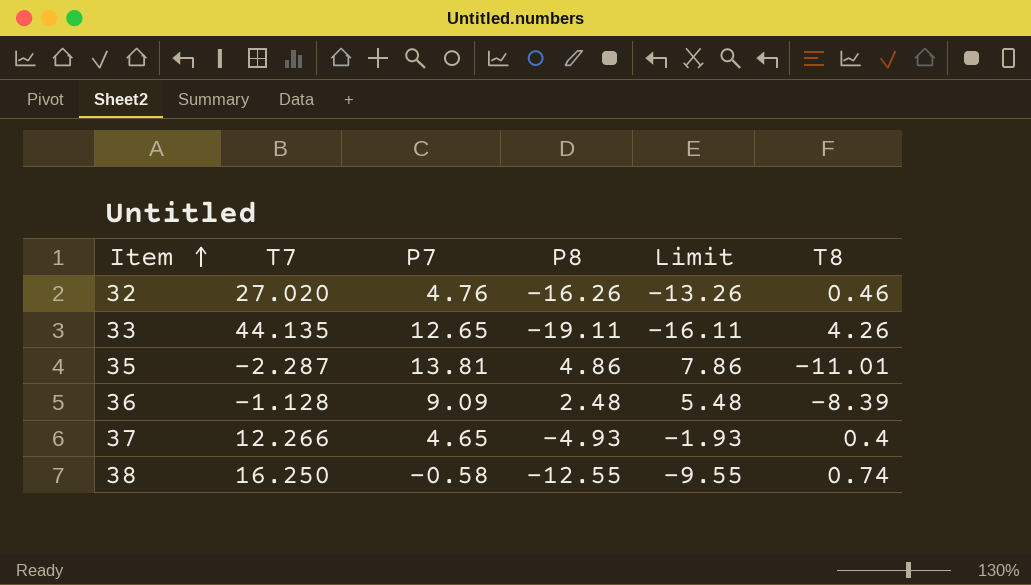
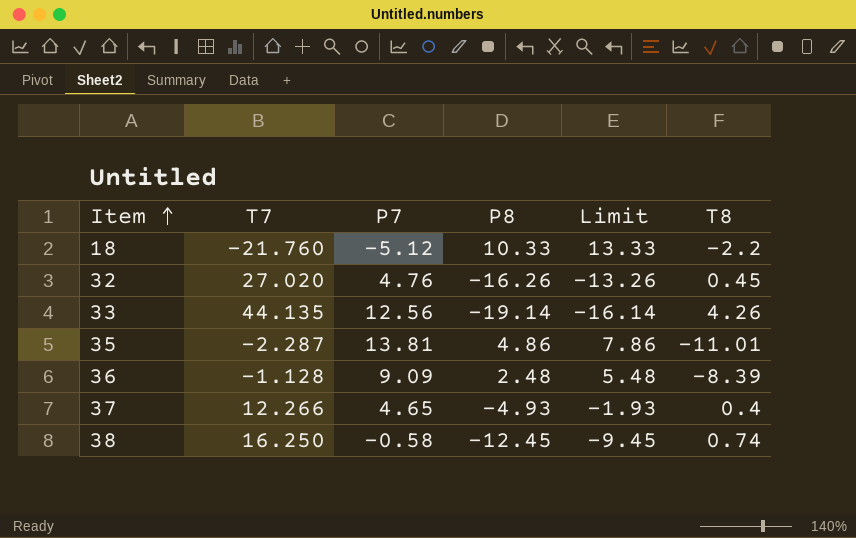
row 18: none -> -21.760 | -5.12 | 10.33 | 13.33 | -2.2
32 | T8: 0.46 -> 0.45
33 | P7: 12.65 -> 12.56
33 | P8: -19.11 -> -19.14
33 | Limit: -16.11 -> -16.14
38 | P8: -12.55 -> -12.45
38 | Limit: -9.55 -> -9.45

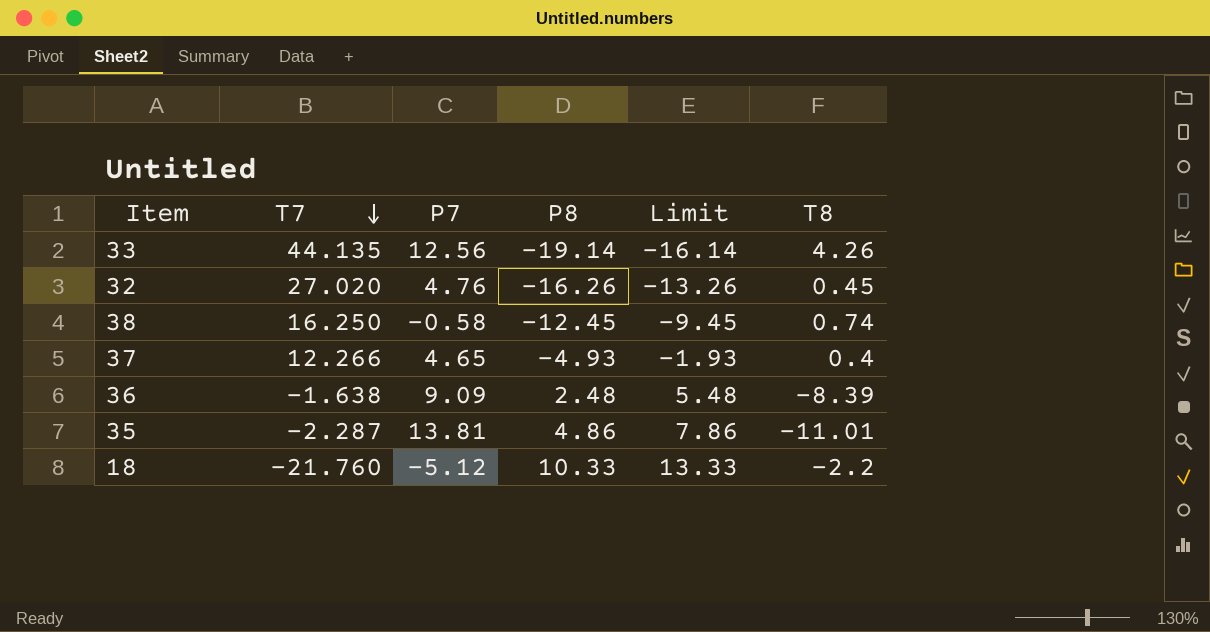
row order: Item ascending -> T7 descending
36 | T7: -1.128 -> -1.638

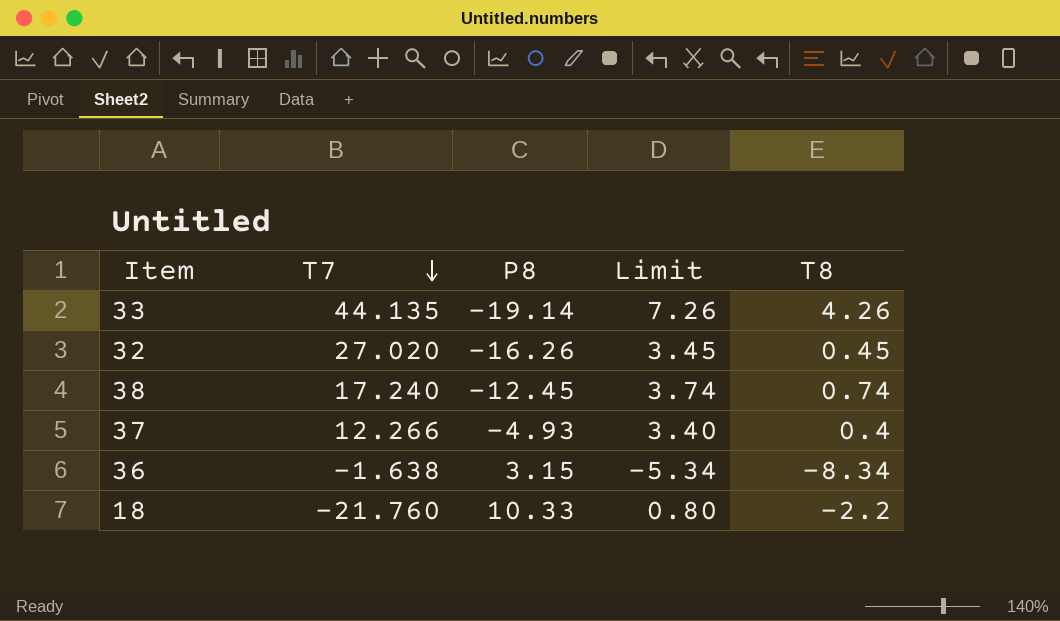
column P7 | position: 3 -> none
column Limit | formula: [P8] + 3 -> [T8] + 3
row 35: -2.287 | 13.81 | 4.86 | 7.86 | -11.01 -> none
38 | T7: 16.250 -> 17.240
36 | P8: 2.48 -> 3.15
36 | T8: -8.39 -> -8.34

